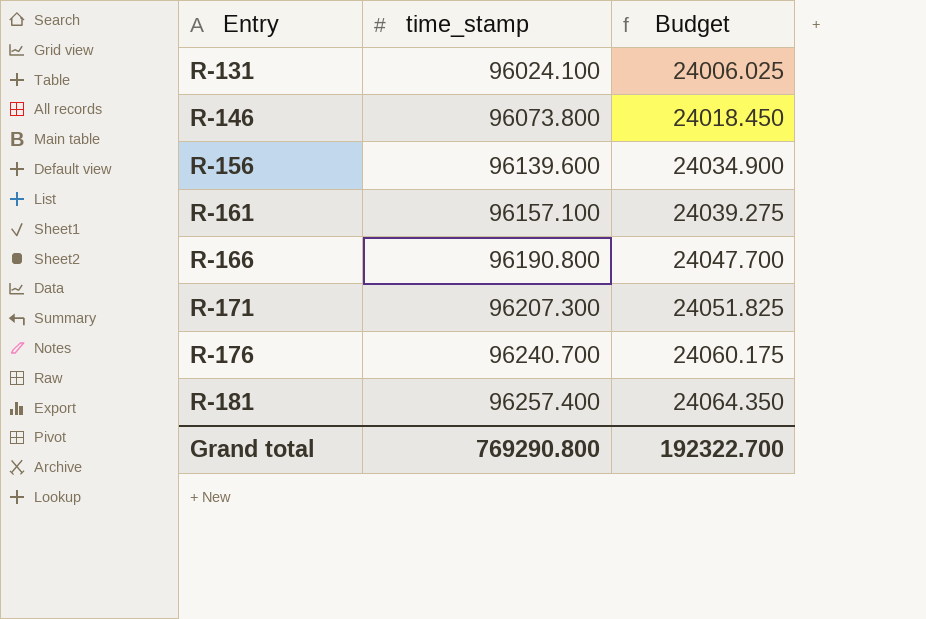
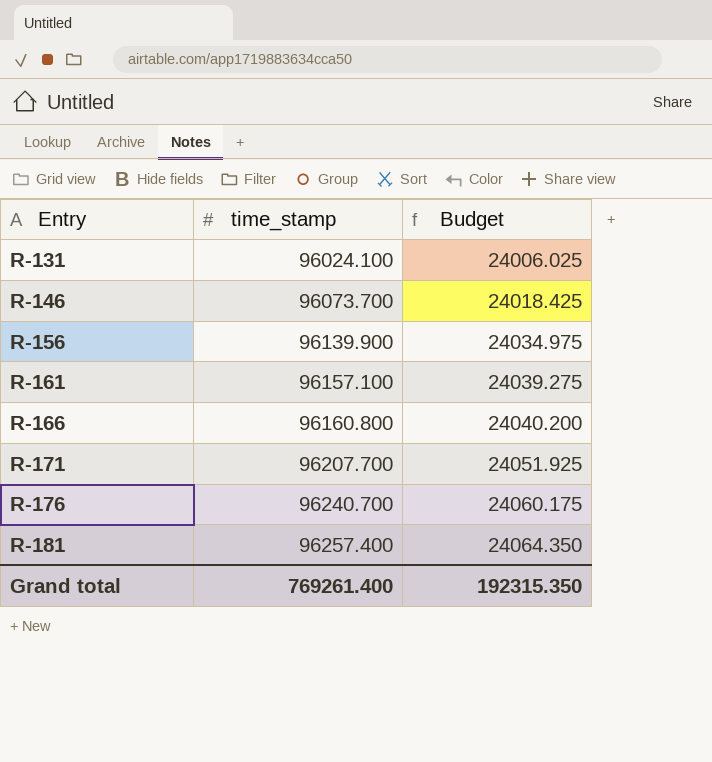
R-146 | time_stamp: 96073.800 -> 96073.700
R-146 | Budget: 24018.450 -> 24018.425
R-156 | time_stamp: 96139.600 -> 96139.900
R-156 | Budget: 24034.900 -> 24034.975
R-166 | time_stamp: 96190.800 -> 96160.800
R-166 | Budget: 24047.700 -> 24040.200
R-171 | time_stamp: 96207.300 -> 96207.700
R-171 | Budget: 24051.825 -> 24051.925
Grand total | time_stamp: 769290.800 -> 769261.400
Grand total | Budget: 192322.700 -> 192315.350

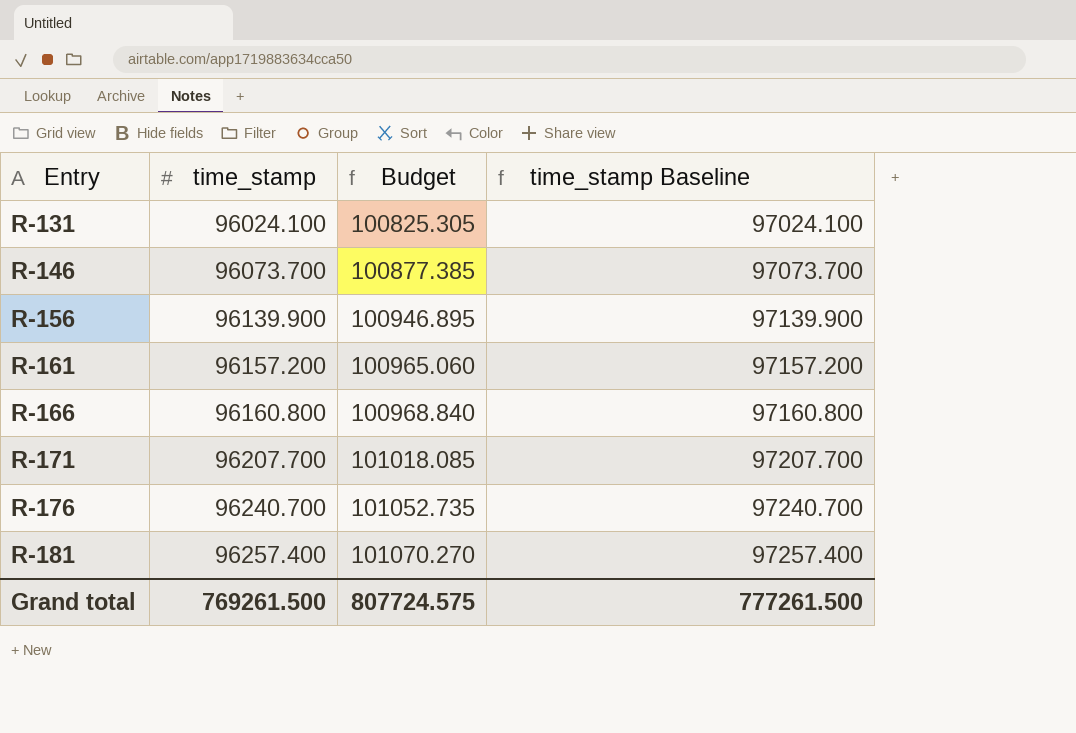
column Budget | formula: [time_stamp] * 0.25 -> [time_stamp] * 1.05
column time_stamp Baseline | formula: none -> [time_stamp] + 1000
R-161 | time_stamp: 96157.100 -> 96157.200
Grand total | time_stamp: 769261.400 -> 769261.500
Grand total | Budget: 192315.350 -> 807724.575

